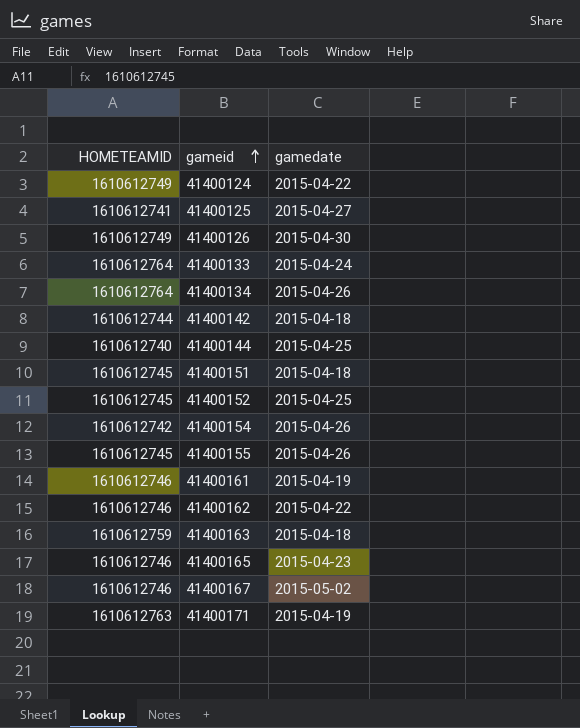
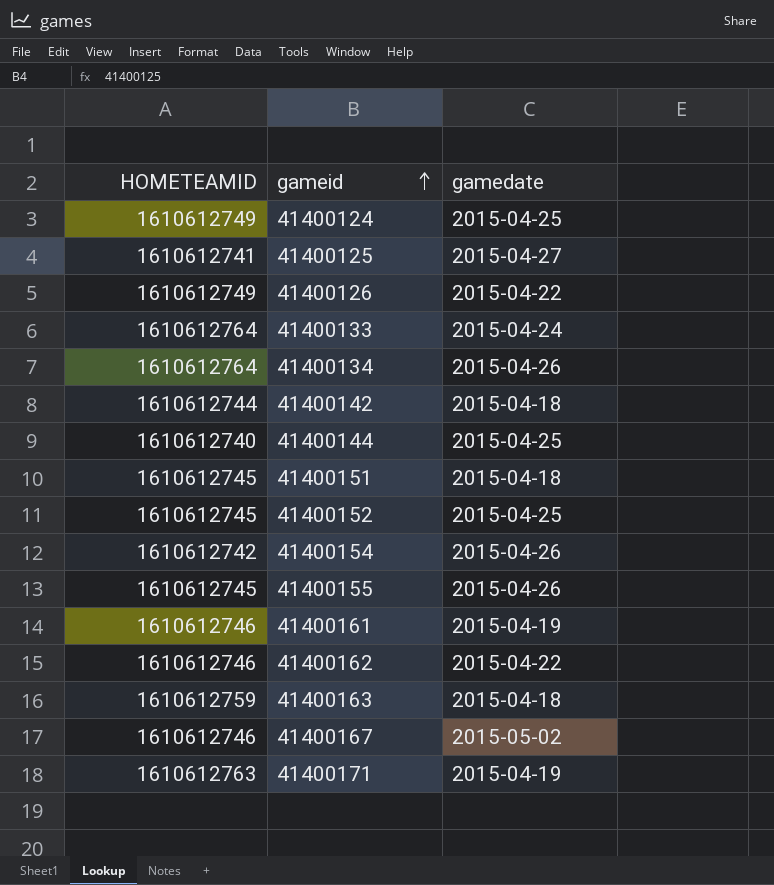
row 41400165: 1610612746 | 2015-04-23 -> none
41400124 | gamedate: 2015-04-22 -> 2015-04-25
41400126 | gamedate: 2015-04-30 -> 2015-04-22

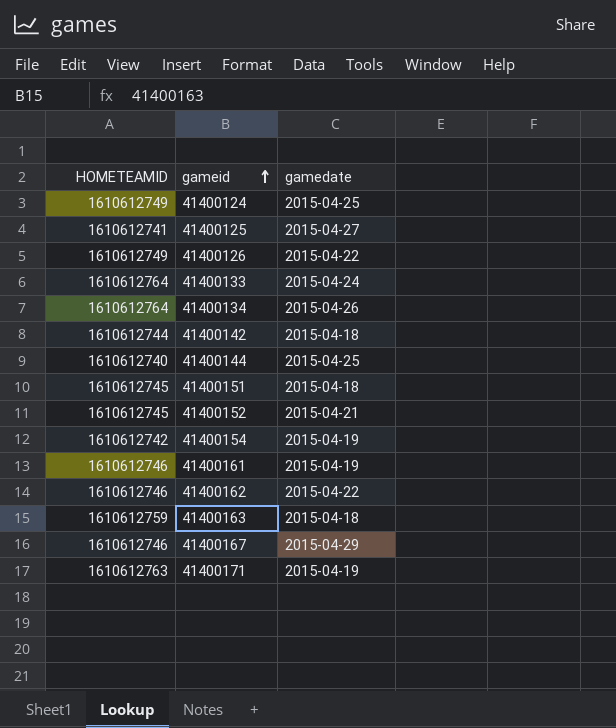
row 41400155: 1610612745 | 2015-04-26 -> none
41400152 | gamedate: 2015-04-25 -> 2015-04-21
41400154 | gamedate: 2015-04-26 -> 2015-04-19
41400167 | gamedate: 2015-05-02 -> 2015-04-29

